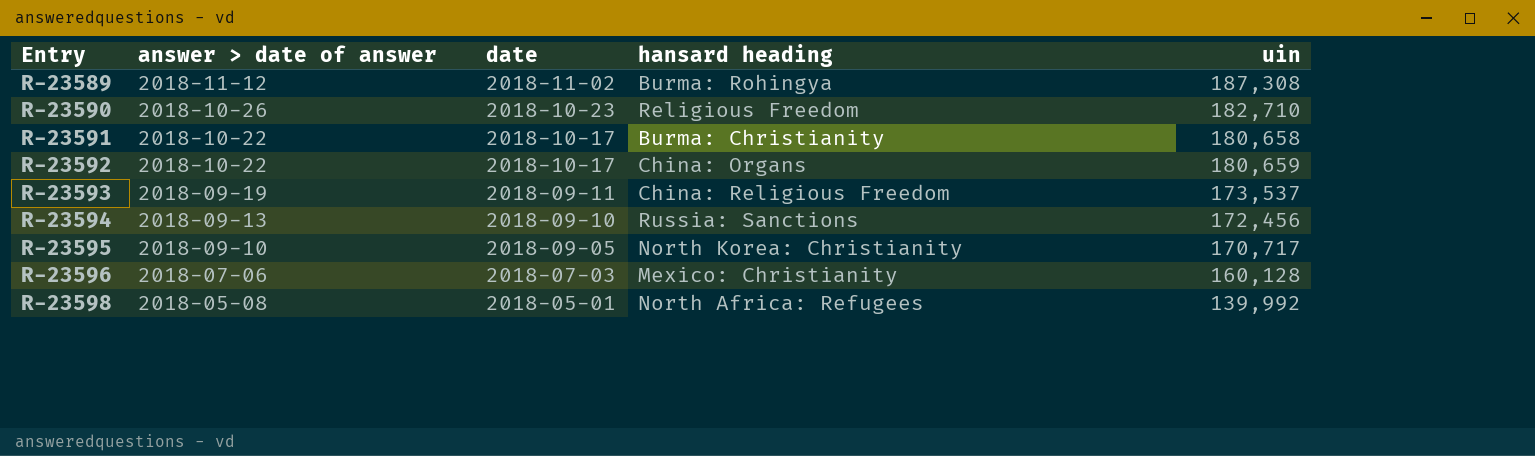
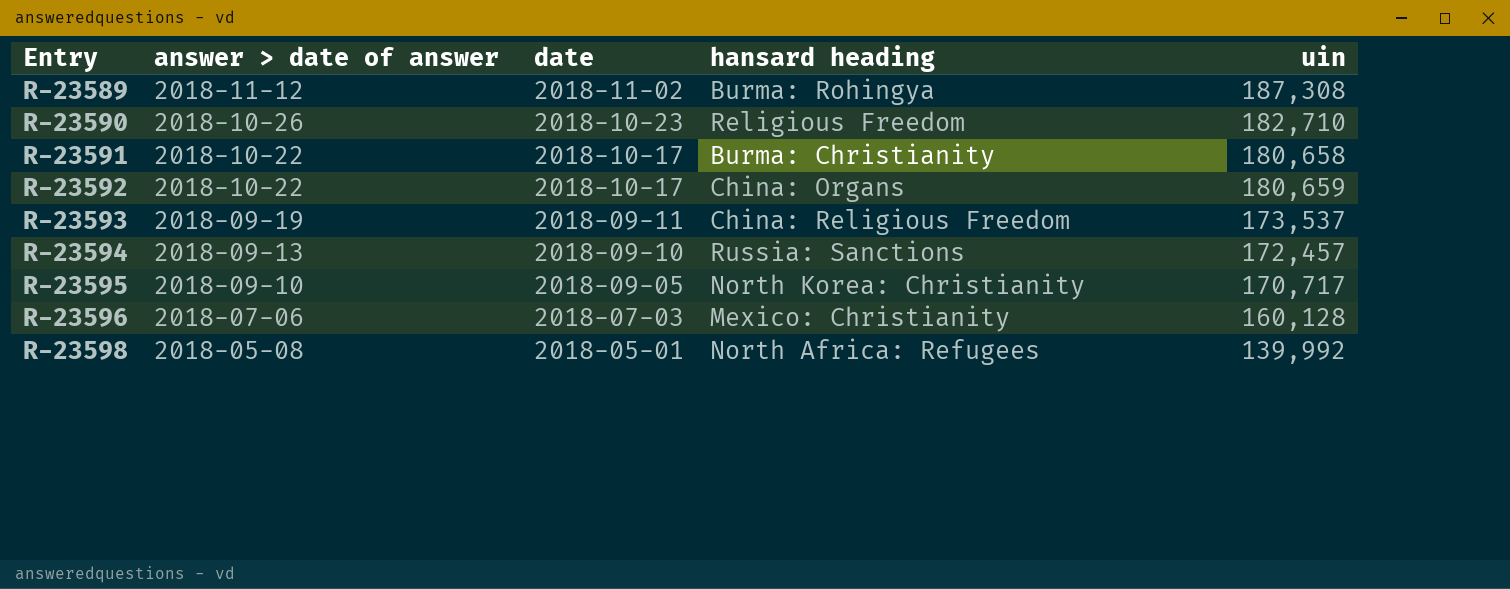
R-23594 | uin: 172,456 -> 172,457

